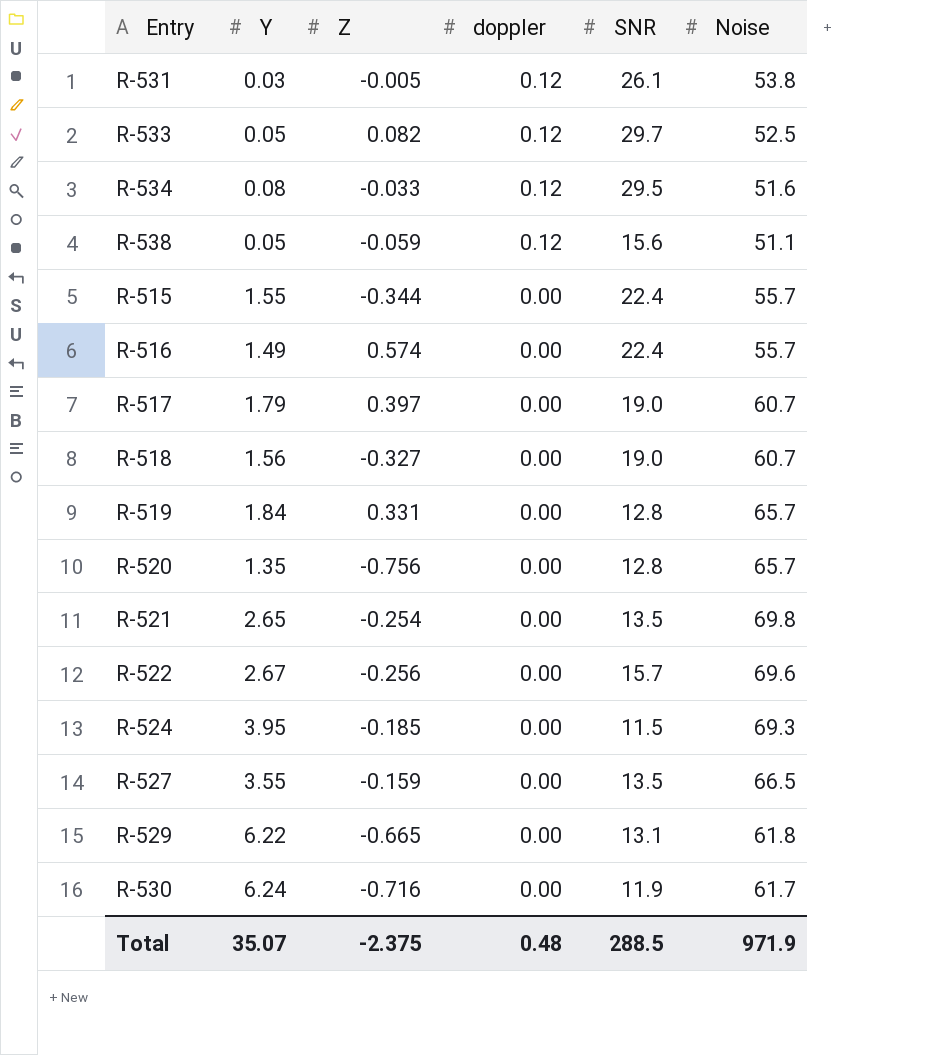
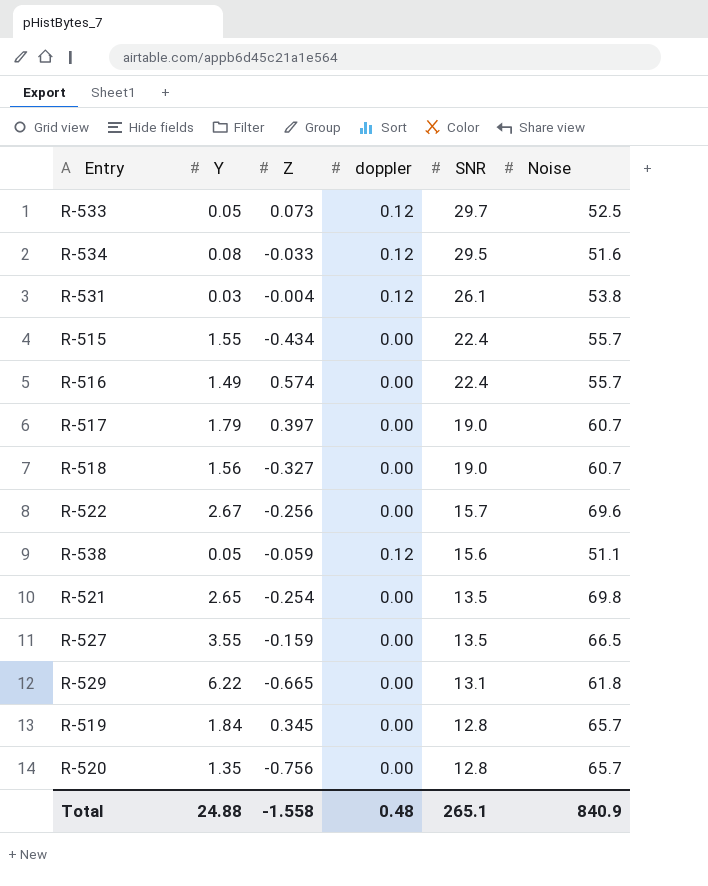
row order: doppler descending -> SNR descending
row R-524: 3.95 | -0.185 | 0.00 | 11.5 | 69.3 -> none
row R-530: 6.24 | -0.716 | 0.00 | 11.9 | 61.7 -> none
R-533 | Z: 0.082 -> 0.073
R-531 | Z: -0.005 -> -0.004
R-515 | Z: -0.344 -> -0.434
R-519 | Z: 0.331 -> 0.345
Total | Y: 35.07 -> 24.88
Total | Z: -2.375 -> -1.558
Total | SNR: 288.5 -> 265.1
Total | Noise: 971.9 -> 840.9

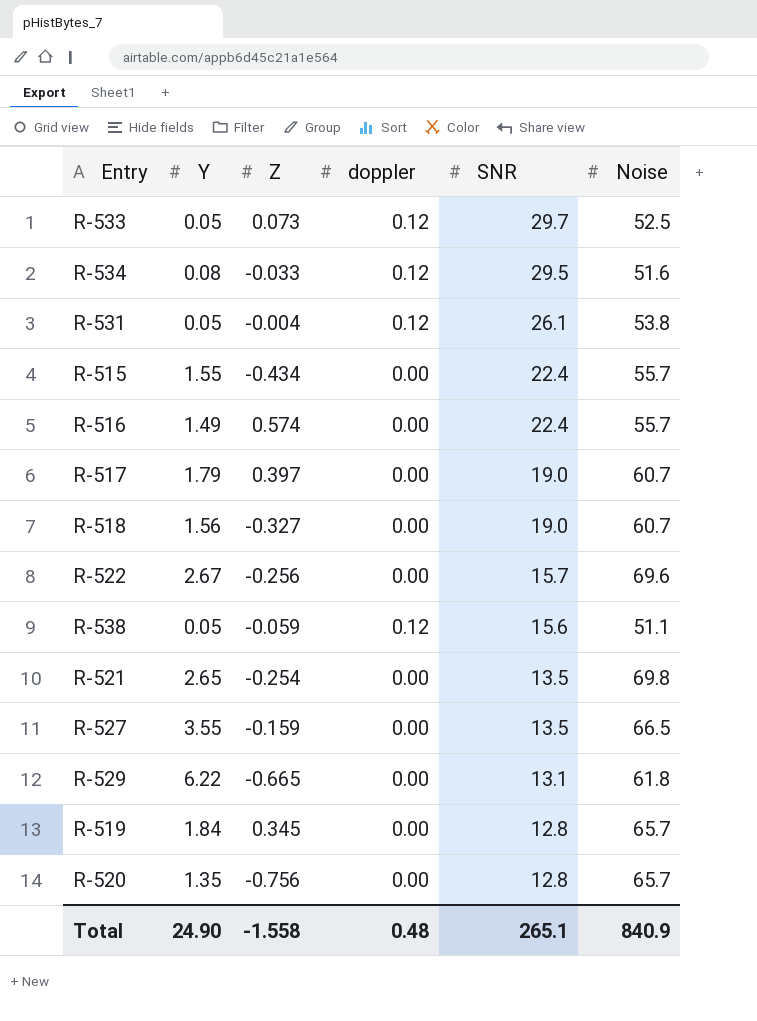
R-531 | Y: 0.03 -> 0.05
Total | Y: 24.88 -> 24.90

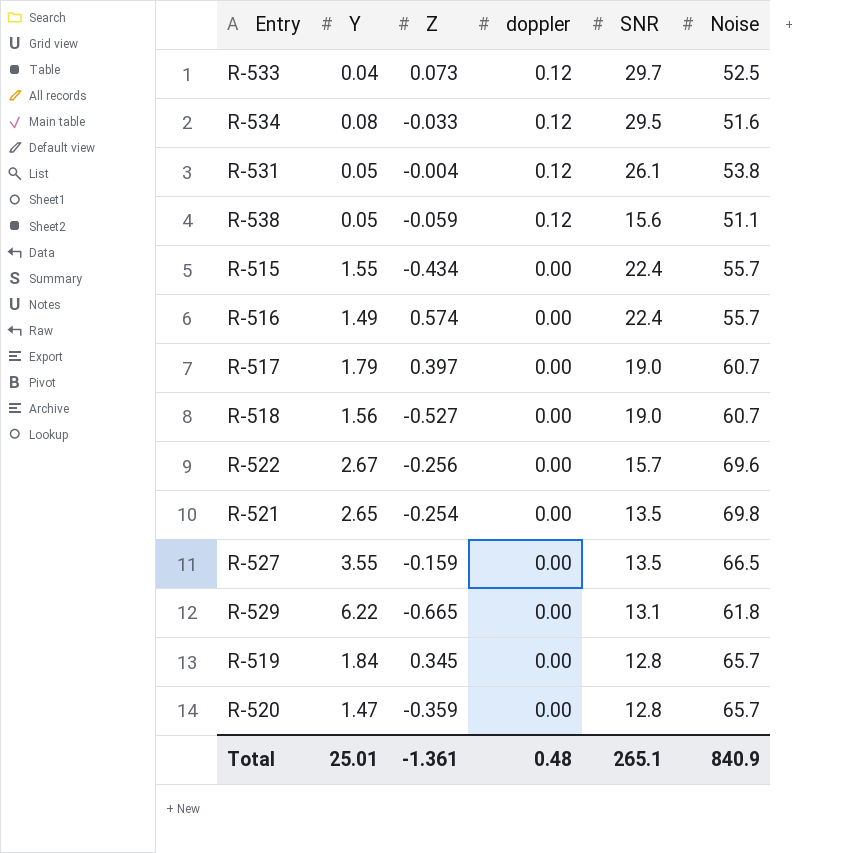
row order: SNR descending -> doppler descending
R-533 | Y: 0.05 -> 0.04
R-518 | Z: -0.327 -> -0.527
R-520 | Y: 1.35 -> 1.47
R-520 | Z: -0.756 -> -0.359
Total | Y: 24.90 -> 25.01
Total | Z: -1.558 -> -1.361

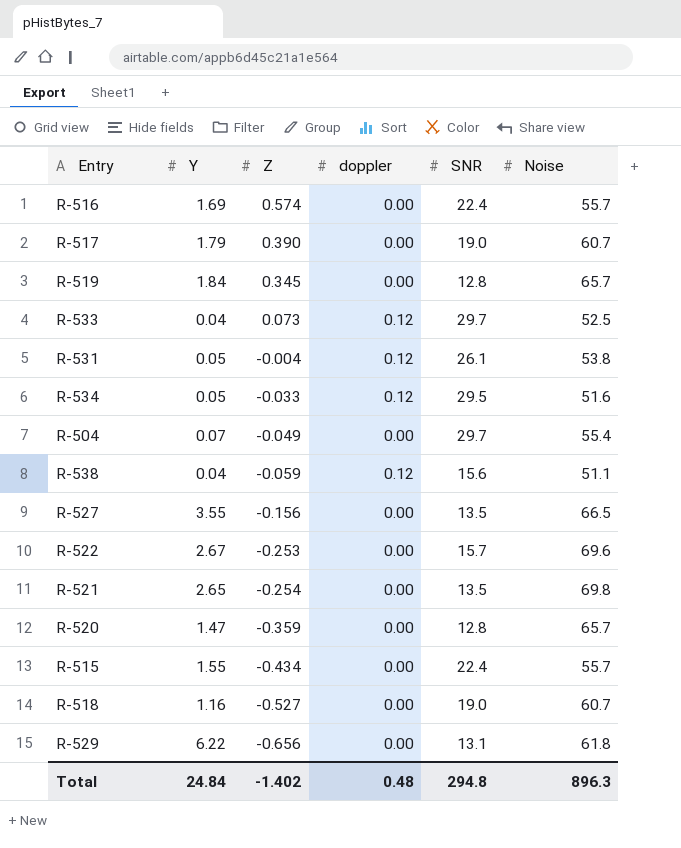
row order: doppler descending -> Z descending
R-516 | Y: 1.49 -> 1.69
R-517 | Z: 0.397 -> 0.390
R-534 | Y: 0.08 -> 0.05
row R-504: none -> 0.07 | -0.049 | 0.00 | 29.7 | 55.4
R-538 | Y: 0.05 -> 0.04
R-527 | Z: -0.159 -> -0.156
R-522 | Z: -0.256 -> -0.253
R-518 | Y: 1.56 -> 1.16
R-529 | Z: -0.665 -> -0.656
Total | Y: 25.01 -> 24.84
Total | Z: -1.361 -> -1.402
Total | SNR: 265.1 -> 294.8
Total | Noise: 840.9 -> 896.3

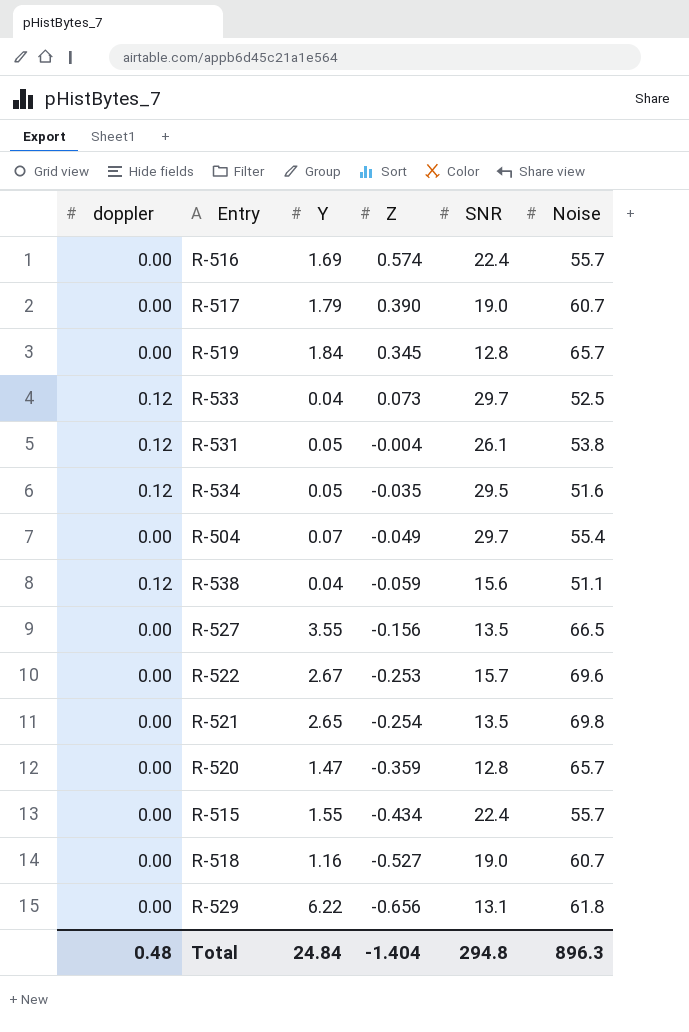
column doppler | position: 4 -> 1
R-534 | Z: -0.033 -> -0.035
Total | Z: -1.402 -> -1.404

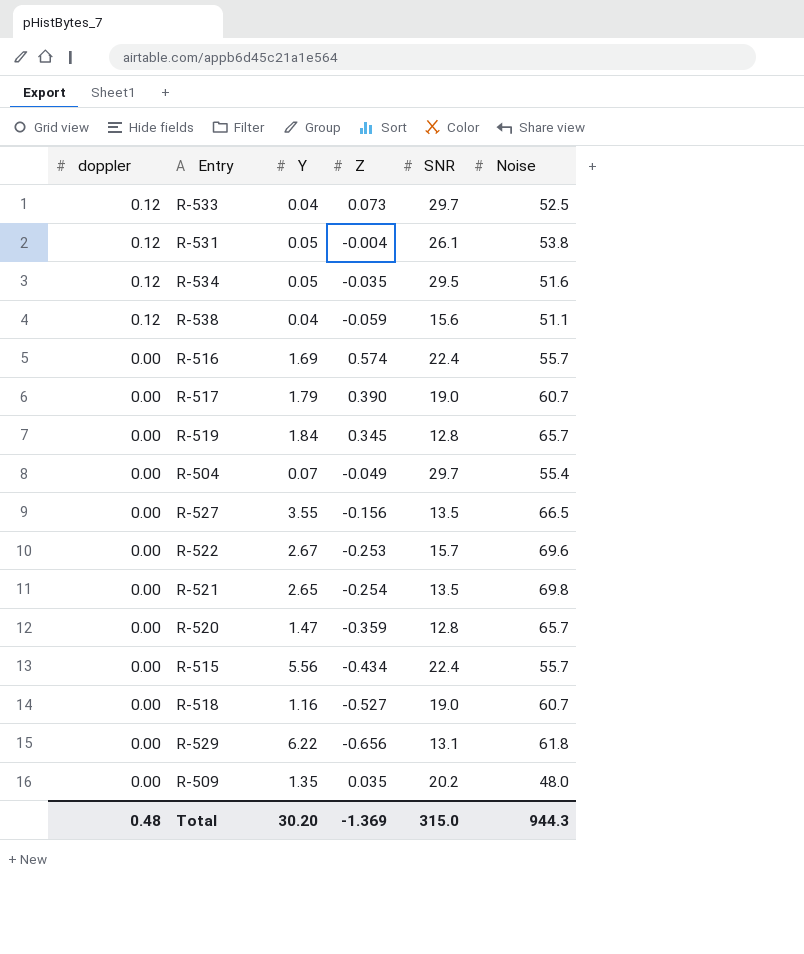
row order: Z descending -> doppler descending
R-515 | Y: 1.55 -> 5.56
row R-509: none -> 0.00 | 1.35 | 0.035 | 20.2 | 48.0
Total | Y: 24.84 -> 30.20
Total | Z: -1.404 -> -1.369
Total | SNR: 294.8 -> 315.0
Total | Noise: 896.3 -> 944.3

